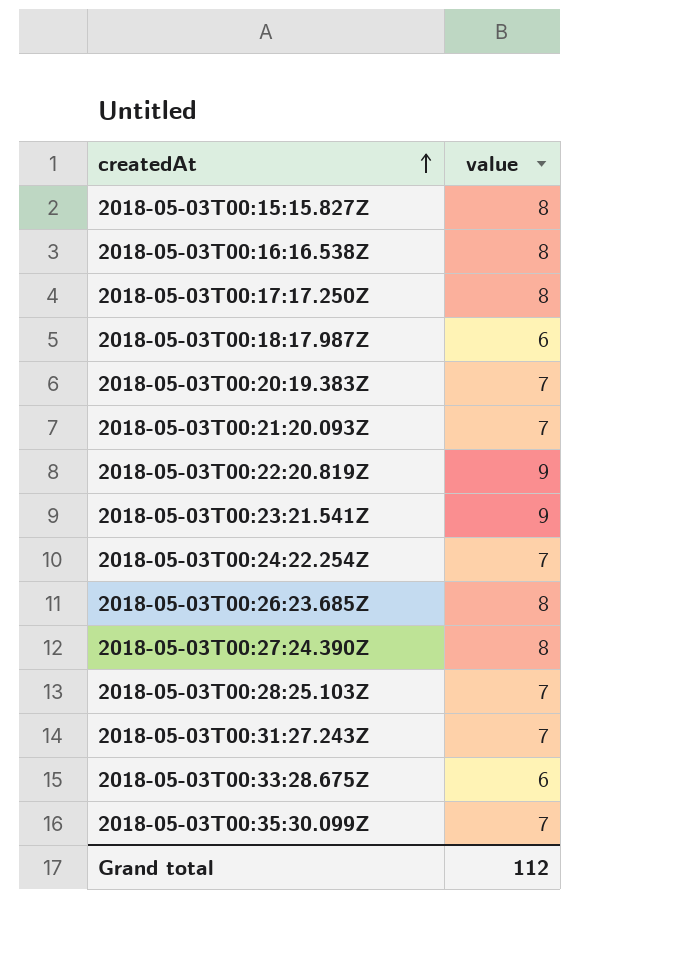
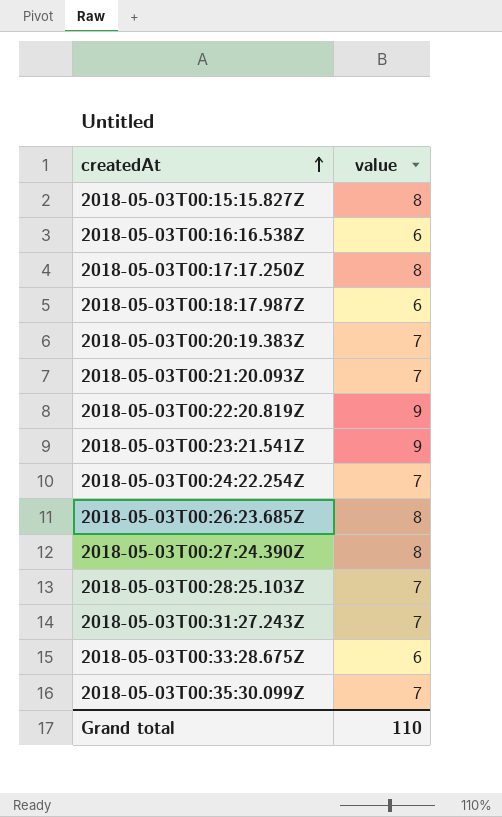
2018-05-03T00:16:16.538Z | value: 8 -> 6
Grand total | value: 112 -> 110

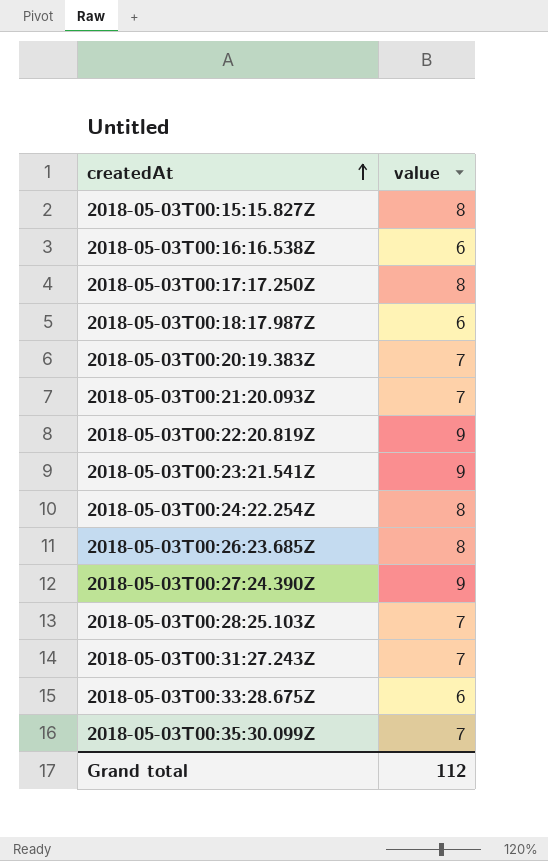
2018-05-03T00:24:22.254Z | value: 7 -> 8
2018-05-03T00:27:24.390Z | value: 8 -> 9
Grand total | value: 110 -> 112

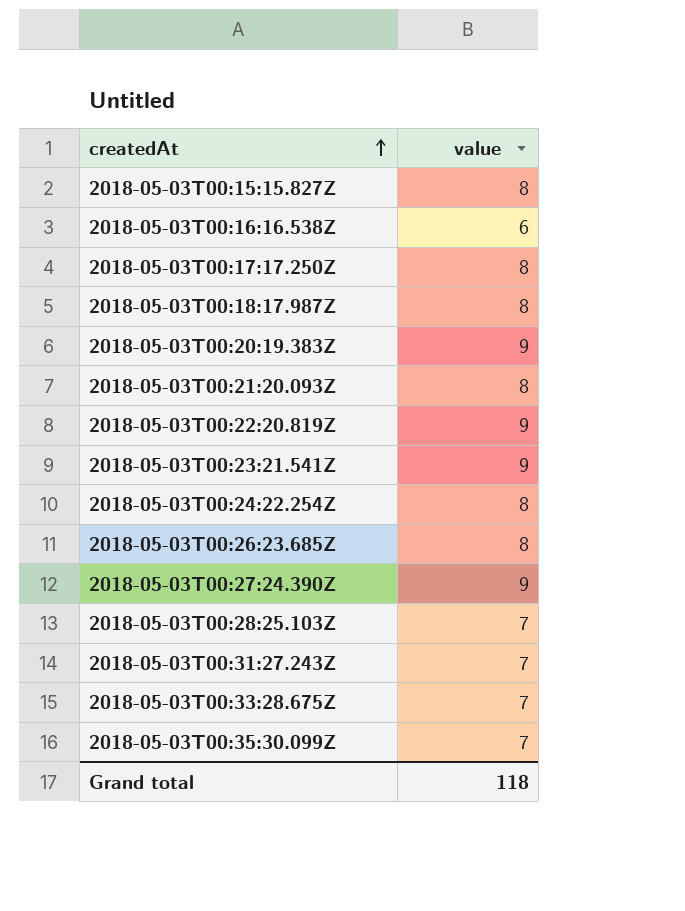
2018-05-03T00:18:17.987Z | value: 6 -> 8
2018-05-03T00:20:19.383Z | value: 7 -> 9
2018-05-03T00:21:20.093Z | value: 7 -> 8
2018-05-03T00:33:28.675Z | value: 6 -> 7
Grand total | value: 112 -> 118

